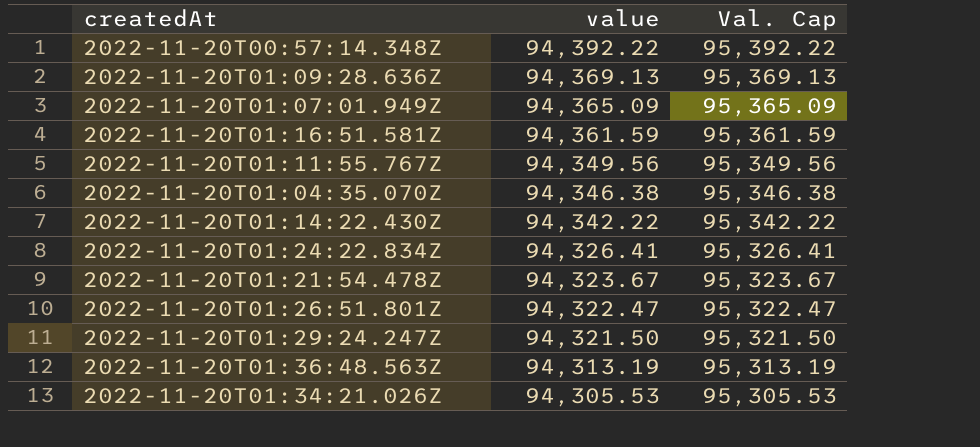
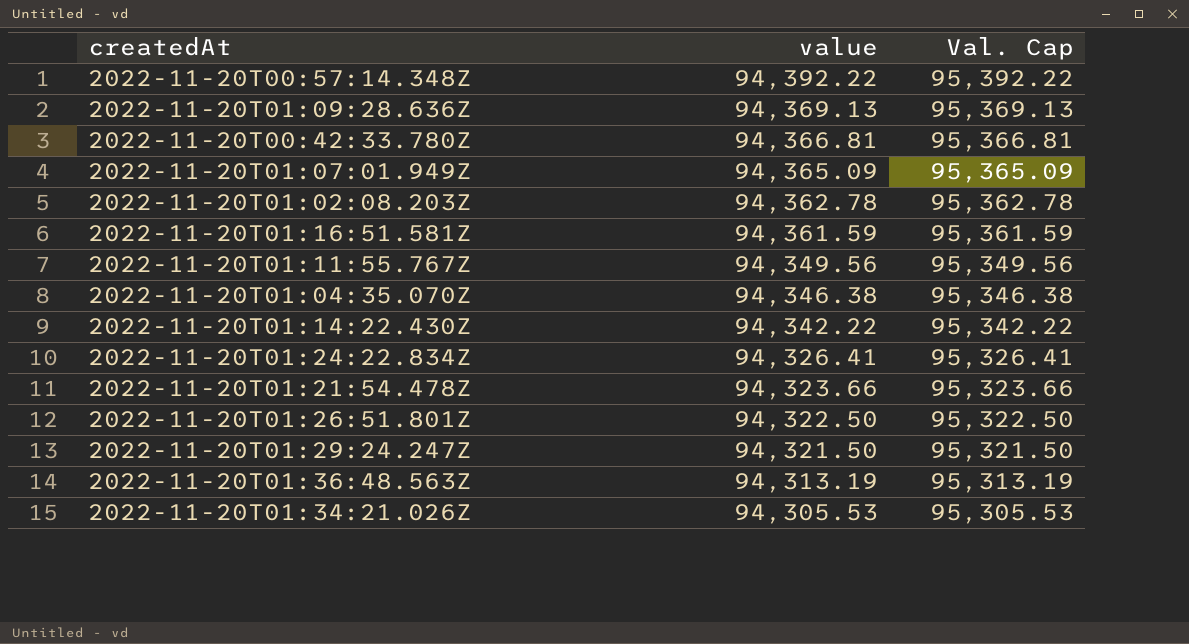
row 2022-11-20T00:42:33.780Z: none -> 94,366.81 | 95,366.81
row 2022-11-20T01:02:08.203Z: none -> 94,362.78 | 95,362.78
2022-11-20T01:21:54.478Z | value: 94,323.67 -> 94,323.66
2022-11-20T01:21:54.478Z | Val. Cap: 95,323.67 -> 95,323.66
2022-11-20T01:26:51.801Z | value: 94,322.47 -> 94,322.50
2022-11-20T01:26:51.801Z | Val. Cap: 95,322.47 -> 95,322.50

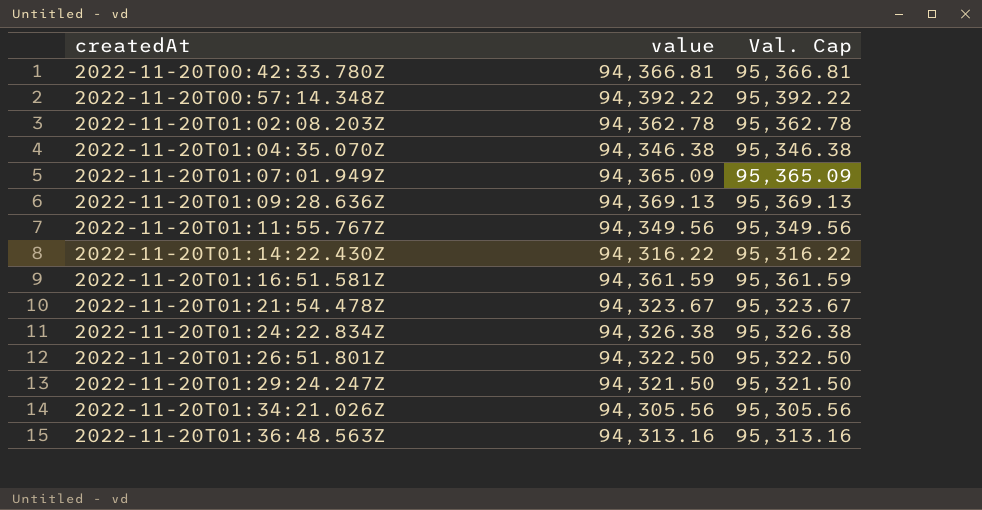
row order: value descending -> createdAt ascending
2022-11-20T01:14:22.430Z | value: 94,342.22 -> 94,316.22
2022-11-20T01:14:22.430Z | Val. Cap: 95,342.22 -> 95,316.22
2022-11-20T01:21:54.478Z | value: 94,323.66 -> 94,323.67
2022-11-20T01:21:54.478Z | Val. Cap: 95,323.66 -> 95,323.67
2022-11-20T01:24:22.834Z | value: 94,326.41 -> 94,326.38
2022-11-20T01:24:22.834Z | Val. Cap: 95,326.41 -> 95,326.38
2022-11-20T01:34:21.026Z | value: 94,305.53 -> 94,305.56
2022-11-20T01:34:21.026Z | Val. Cap: 95,305.53 -> 95,305.56
2022-11-20T01:36:48.563Z | value: 94,313.19 -> 94,313.16
2022-11-20T01:36:48.563Z | Val. Cap: 95,313.19 -> 95,313.16

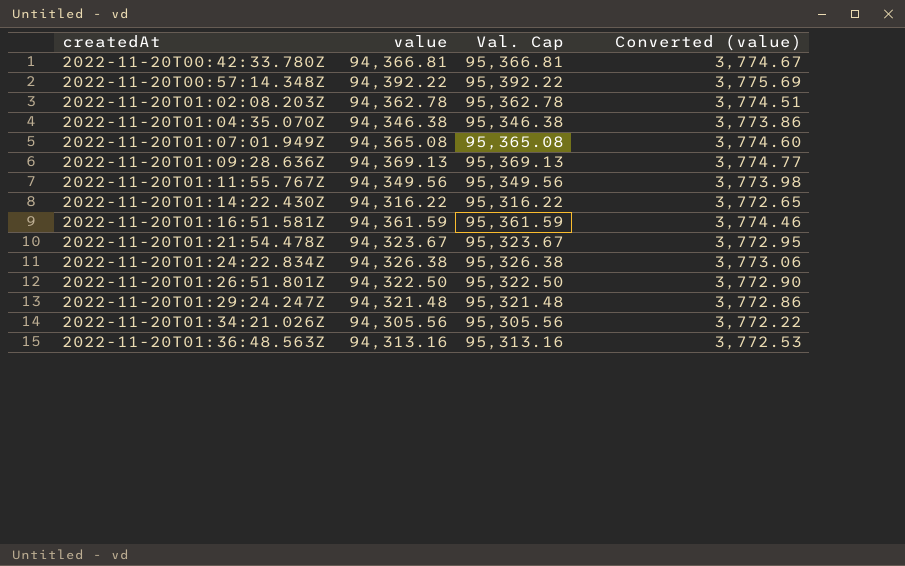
column Converted (value) | formula: none -> [value] * 0.04
2022-11-20T01:07:01.949Z | value: 94,365.09 -> 94,365.08
2022-11-20T01:07:01.949Z | Val. Cap: 95,365.09 -> 95,365.08
2022-11-20T01:29:24.247Z | value: 94,321.50 -> 94,321.48
2022-11-20T01:29:24.247Z | Val. Cap: 95,321.50 -> 95,321.48

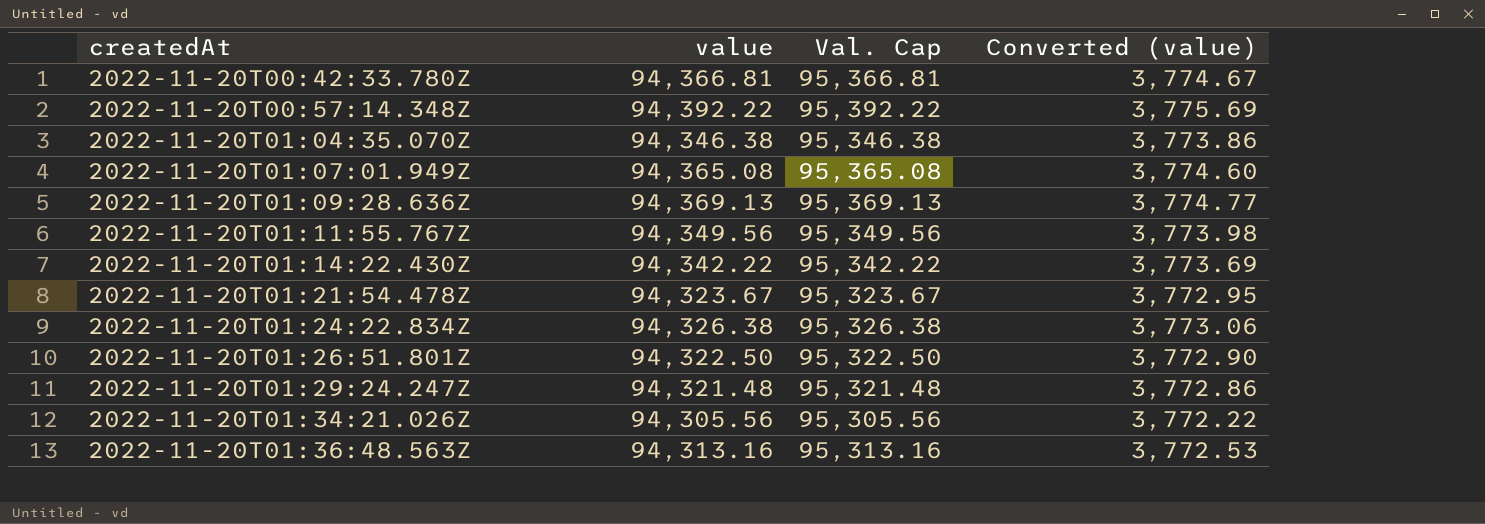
row 2022-11-20T01:02:08.203Z: 94,362.78 | 95,362.78 | 3,774.51 -> none
row 2022-11-20T01:16:51.581Z: 94,361.59 | 95,361.59 | 3,774.46 -> none
2022-11-20T01:14:22.430Z | value: 94,316.22 -> 94,342.22
2022-11-20T01:14:22.430Z | Val. Cap: 95,316.22 -> 95,342.22
2022-11-20T01:14:22.430Z | Converted (value): 3,772.65 -> 3,773.69

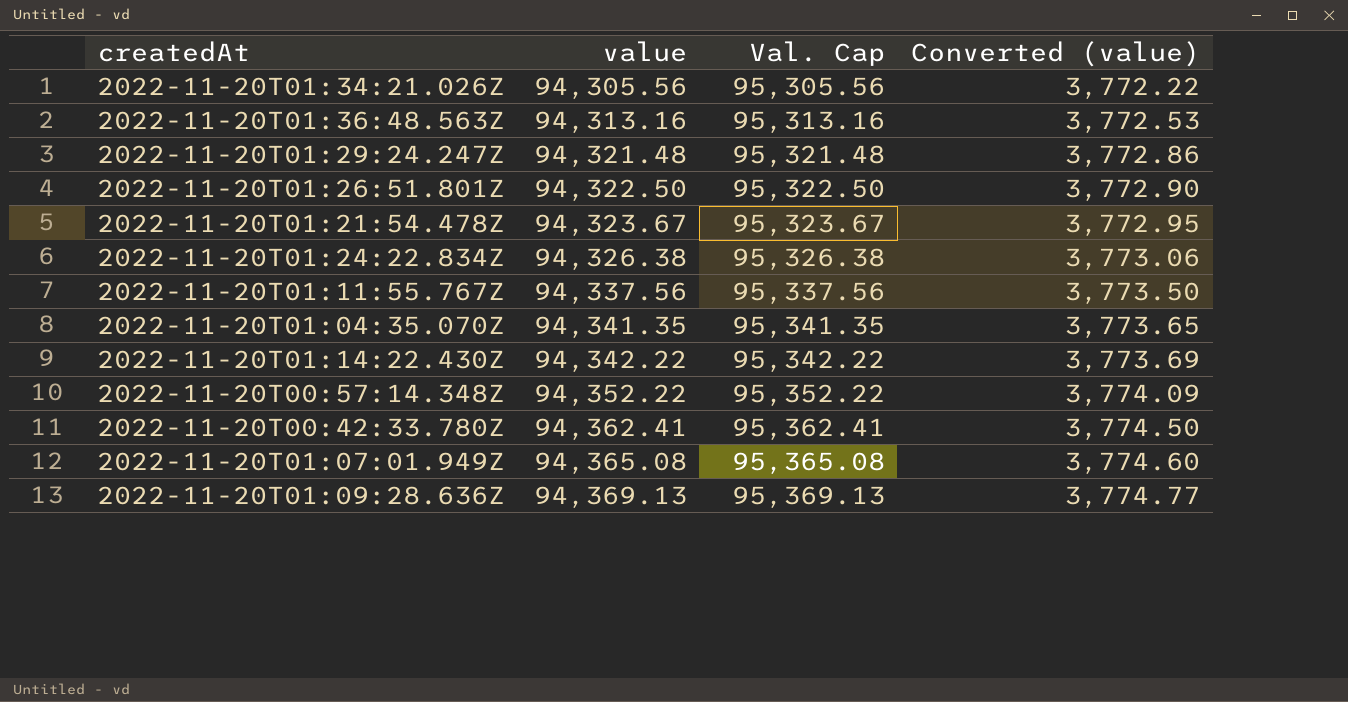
row order: createdAt ascending -> value ascending
2022-11-20T01:11:55.767Z | value: 94,349.56 -> 94,337.56
2022-11-20T01:11:55.767Z | Val. Cap: 95,349.56 -> 95,337.56
2022-11-20T01:11:55.767Z | Converted (value): 3,773.98 -> 3,773.50
2022-11-20T01:04:35.070Z | value: 94,346.38 -> 94,341.35
2022-11-20T01:04:35.070Z | Val. Cap: 95,346.38 -> 95,341.35
2022-11-20T01:04:35.070Z | Converted (value): 3,773.86 -> 3,773.65
2022-11-20T00:57:14.348Z | value: 94,392.22 -> 94,352.22
2022-11-20T00:57:14.348Z | Val. Cap: 95,392.22 -> 95,352.22
2022-11-20T00:57:14.348Z | Converted (value): 3,775.69 -> 3,774.09
2022-11-20T00:42:33.780Z | value: 94,366.81 -> 94,362.41
2022-11-20T00:42:33.780Z | Val. Cap: 95,366.81 -> 95,362.41
2022-11-20T00:42:33.780Z | Converted (value): 3,774.67 -> 3,774.50

